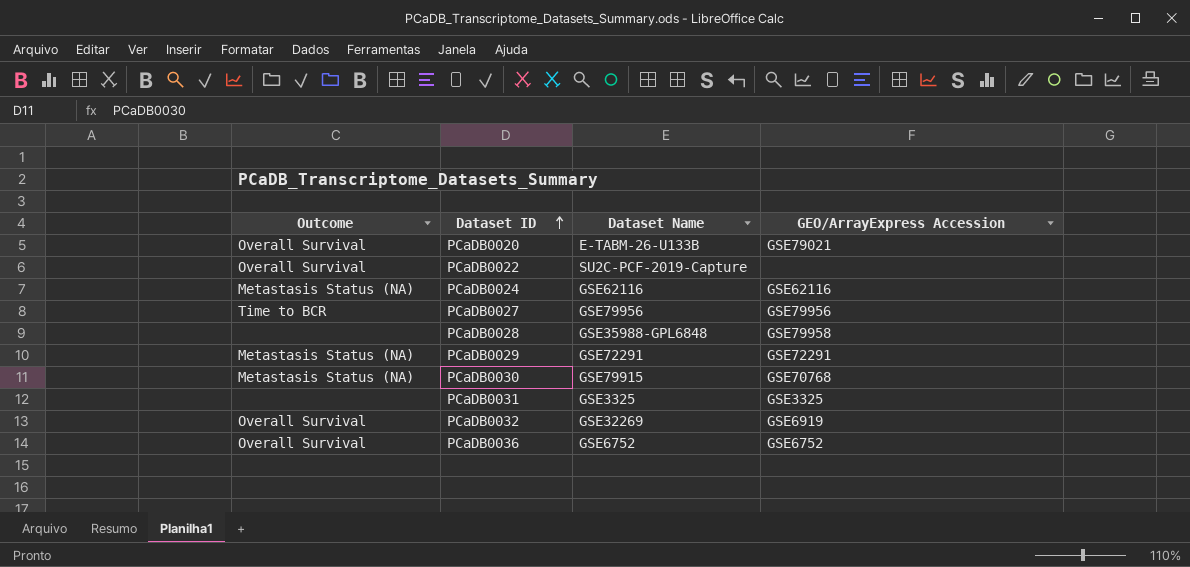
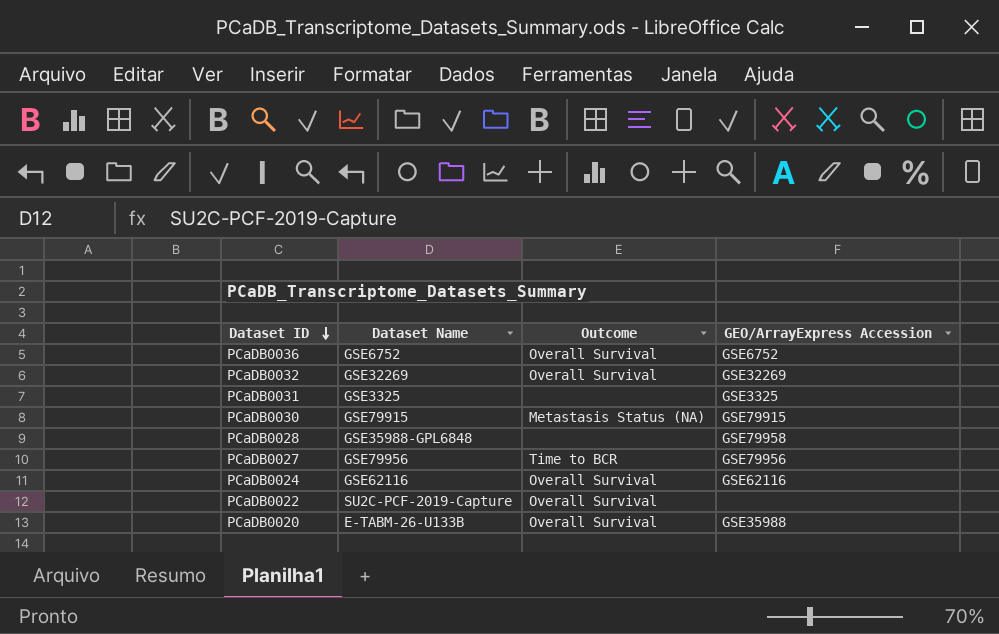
row order: Dataset ID ascending -> Dataset ID descending
column Outcome | position: 1 -> 3
row PCaDB0029: Metastasis Status (NA) | GSE72291 | GSE72291 -> none
PCaDB0032 | GEO/ArrayExpress Accession: GSE6919 -> GSE32269
PCaDB0030 | GEO/ArrayExpress Accession: GSE70768 -> GSE79915
PCaDB0024 | Outcome: Metastasis Status (NA) -> Overall Survival
PCaDB0020 | GEO/ArrayExpress Accession: GSE79021 -> GSE35988

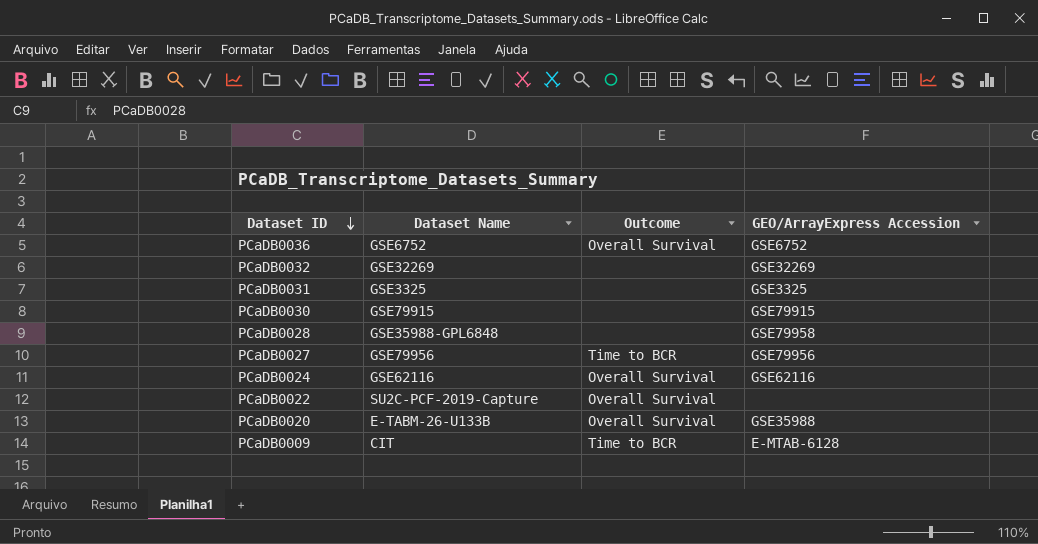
PCaDB0032 | Outcome: Overall Survival -> none
PCaDB0030 | Outcome: Metastasis Status (NA) -> none
row PCaDB0009: none -> CIT | Time to BCR | E-MTAB-6128

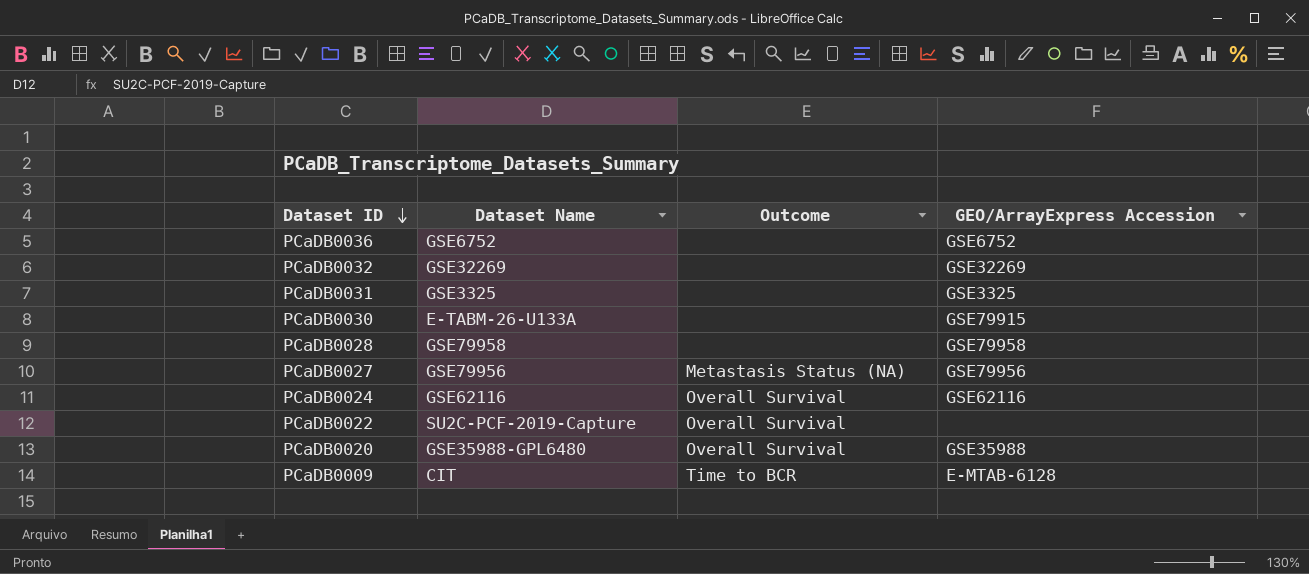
PCaDB0036 | Outcome: Overall Survival -> none
PCaDB0030 | Dataset Name: GSE79915 -> E-TABM-26-U133A
PCaDB0028 | Dataset Name: GSE35988-GPL6848 -> GSE79958
PCaDB0027 | Outcome: Time to BCR -> Metastasis Status (NA)
PCaDB0020 | Dataset Name: E-TABM-26-U133B -> GSE35988-GPL6480

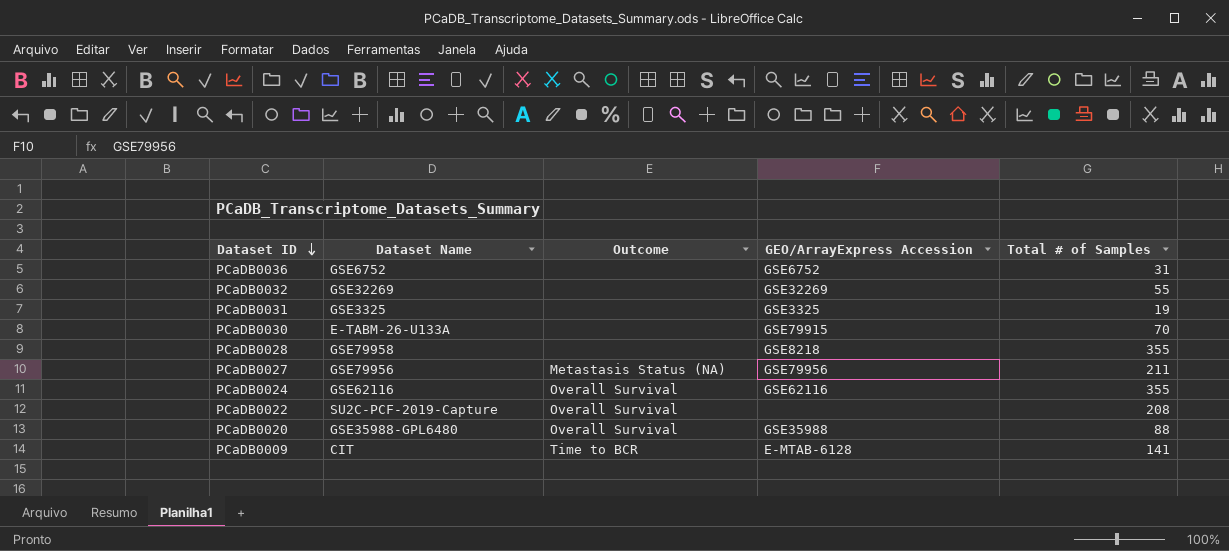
column Total # of Samples | position: none -> 5
PCaDB0028 | GEO/ArrayExpress Accession: GSE79958 -> GSE8218

